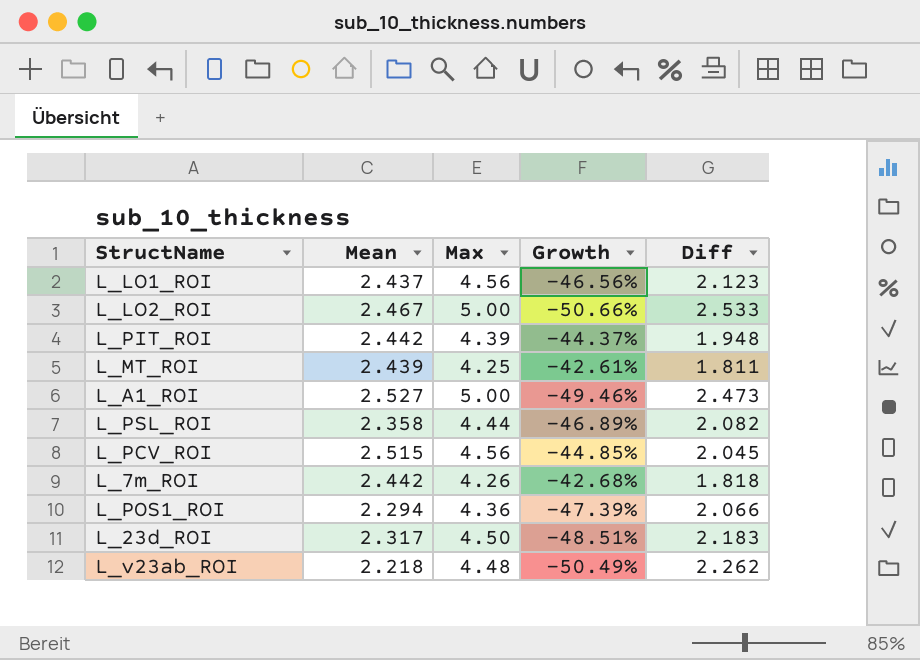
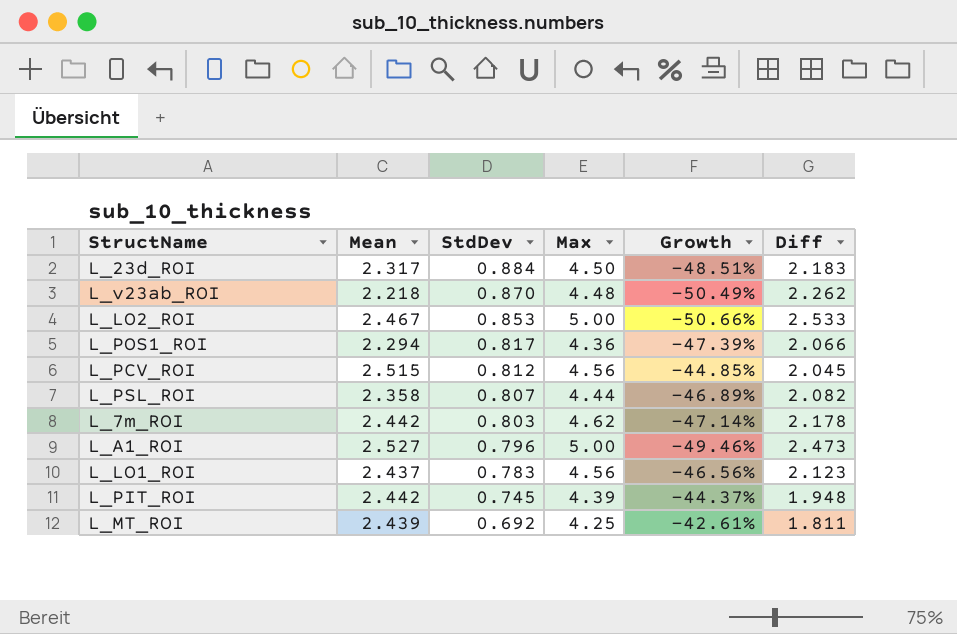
row order: none -> StdDev descending
column StdDev | position: none -> 3
L_7m_ROI | Max: 4.26 -> 4.62
L_7m_ROI | Growth: -42.68% -> -47.14%
L_7m_ROI | Diff: 1.818 -> 2.178

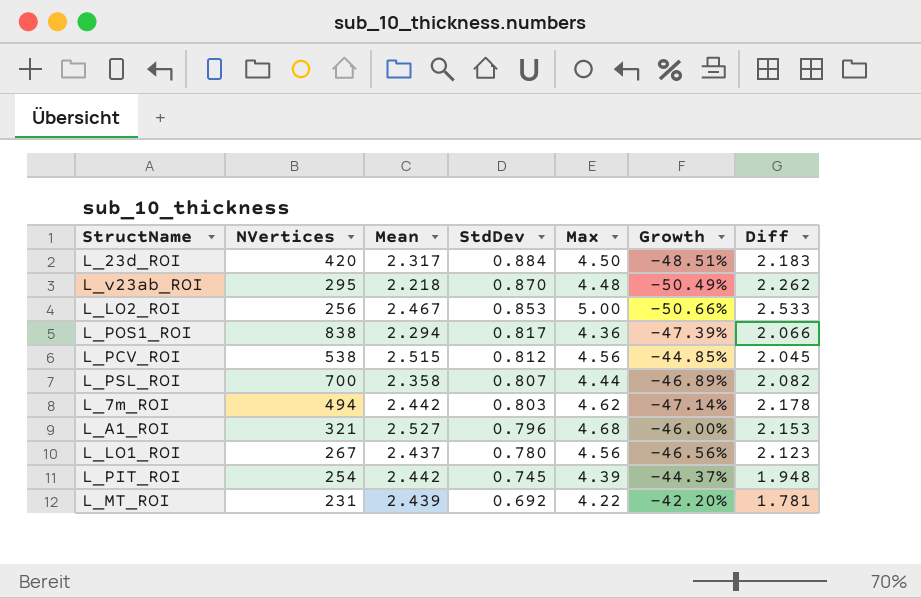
column NVertices | position: none -> 2
L_A1_ROI | Max: 5.00 -> 4.68
L_A1_ROI | Growth: -49.46% -> -46.00%
L_A1_ROI | Diff: 2.473 -> 2.153
L_LO1_ROI | StdDev: 0.783 -> 0.780
L_MT_ROI | Max: 4.25 -> 4.22
L_MT_ROI | Growth: -42.61% -> -42.20%
L_MT_ROI | Diff: 1.811 -> 1.781

